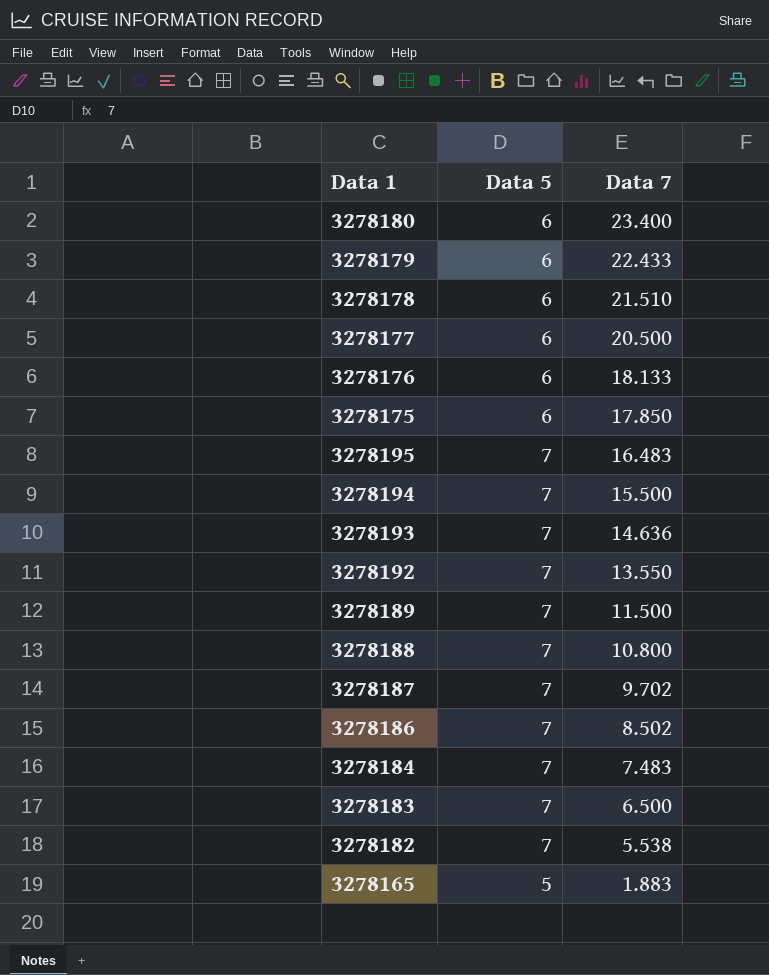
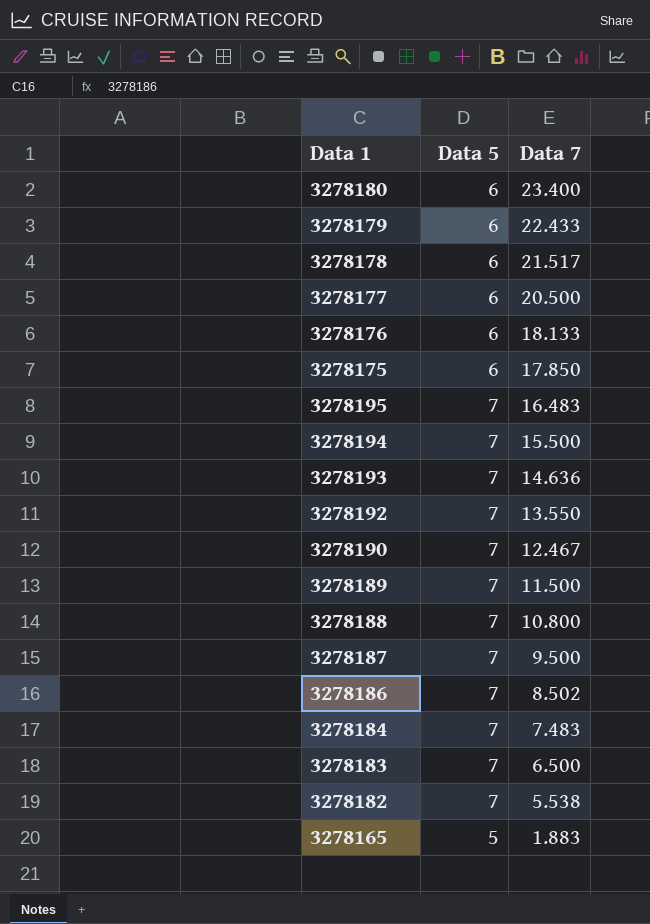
3278178 | Data 7: 21.510 -> 21.517
row 3278190: none -> 7 | 12.467
3278187 | Data 7: 9.702 -> 9.500

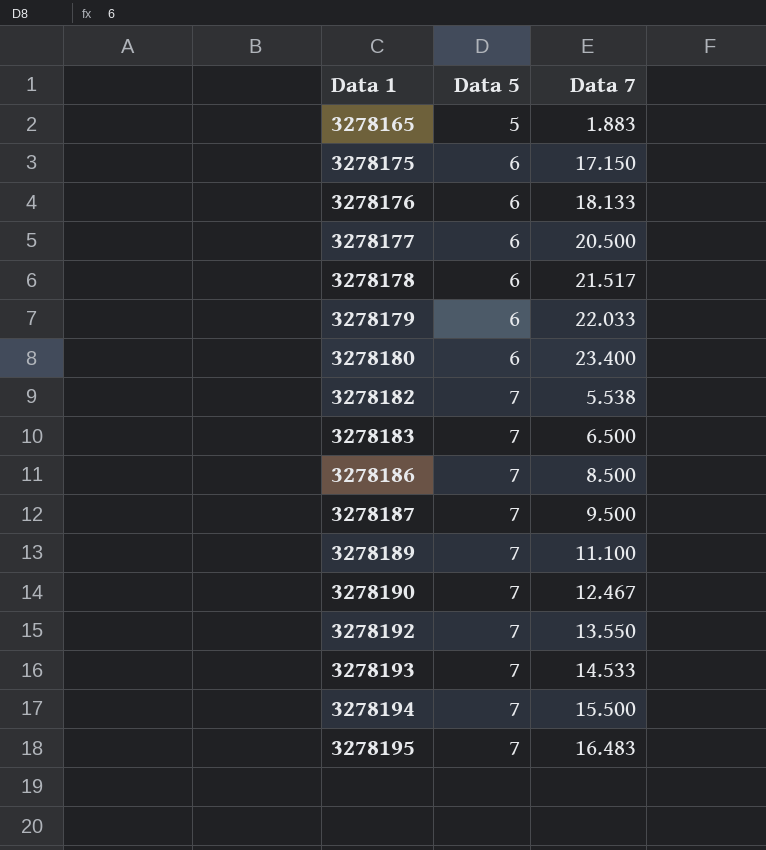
row order: Data 7 descending -> Data 1 ascending
row 3278188: 7 | 10.800 -> none
row 3278184: 7 | 7.483 -> none
3278175 | Data 7: 17.850 -> 17.150
3278179 | Data 7: 22.433 -> 22.033
3278186 | Data 7: 8.502 -> 8.500
3278189 | Data 7: 11.500 -> 11.100
3278193 | Data 7: 14.636 -> 14.533

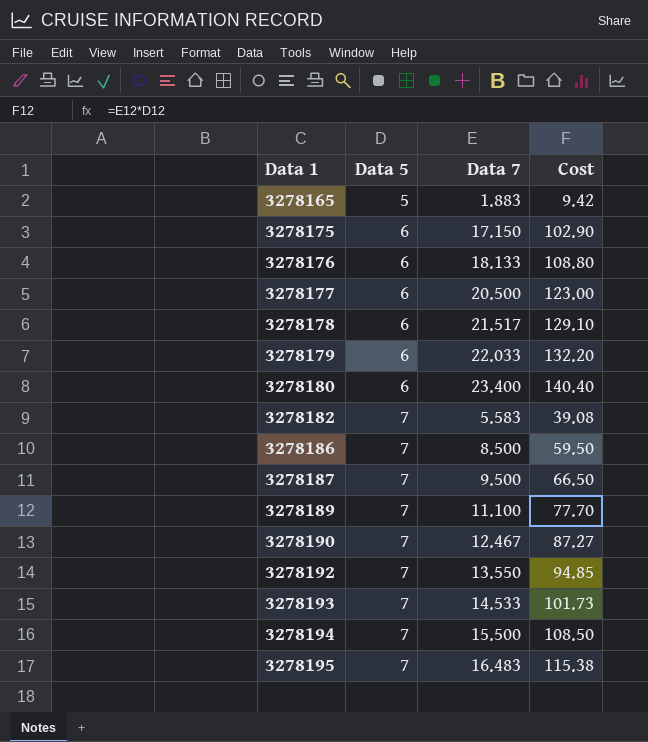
column Cost | formula: none -> [Data 5] * [Data 7]
row 3278183: 7 | 6.500 -> none
3278182 | Data 7: 5.538 -> 5.583

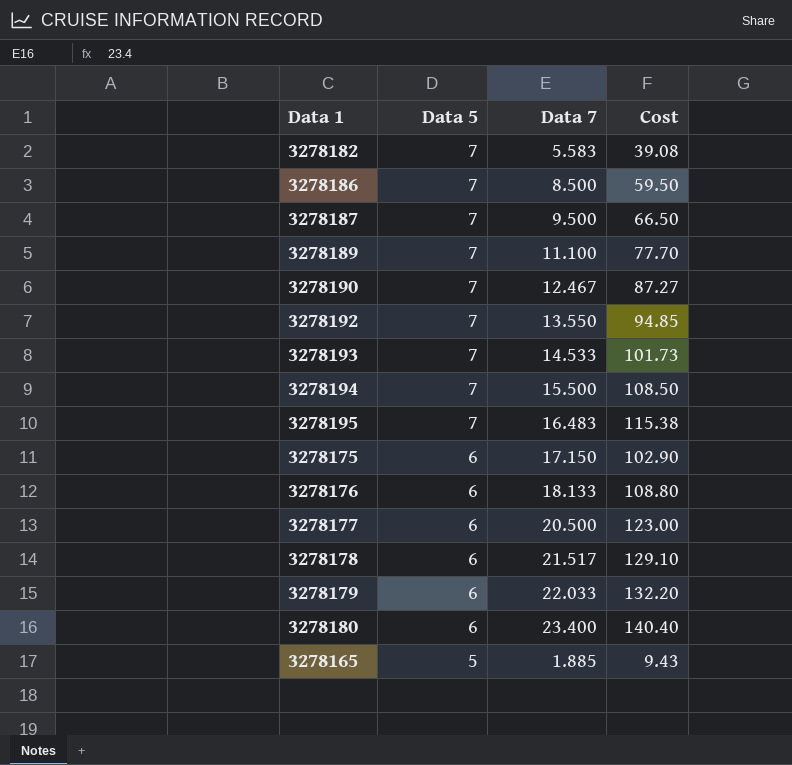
row order: Data 1 ascending -> Data 5 descending
3278165 | Data 7: 1.883 -> 1.885
3278165 | Cost: 9.42 -> 9.43

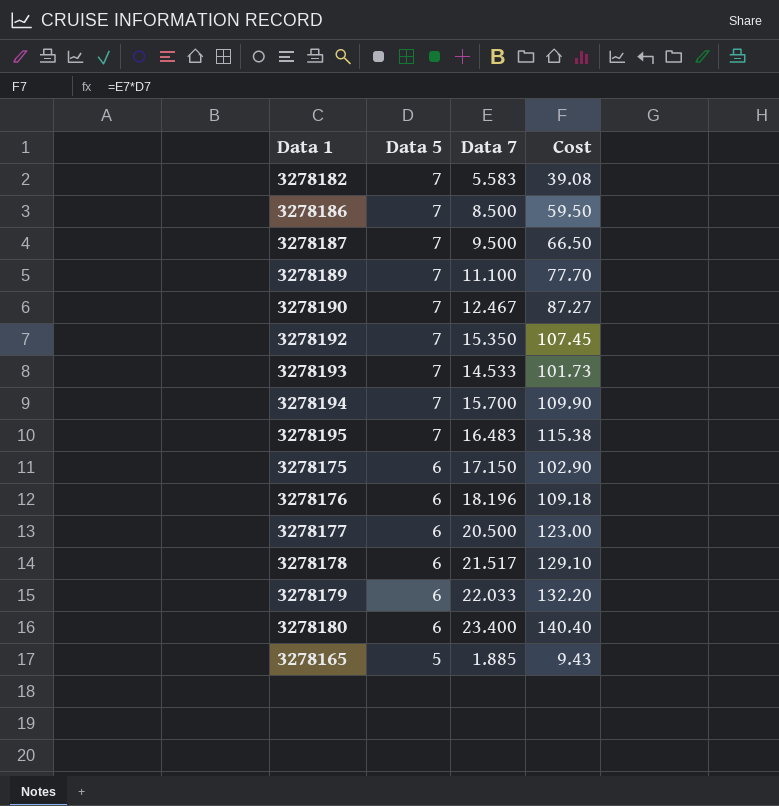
3278192 | Data 7: 13.550 -> 15.350
3278192 | Cost: 94.85 -> 107.45
3278194 | Data 7: 15.500 -> 15.700
3278194 | Cost: 108.50 -> 109.90
3278176 | Data 7: 18.133 -> 18.196
3278176 | Cost: 108.80 -> 109.18

